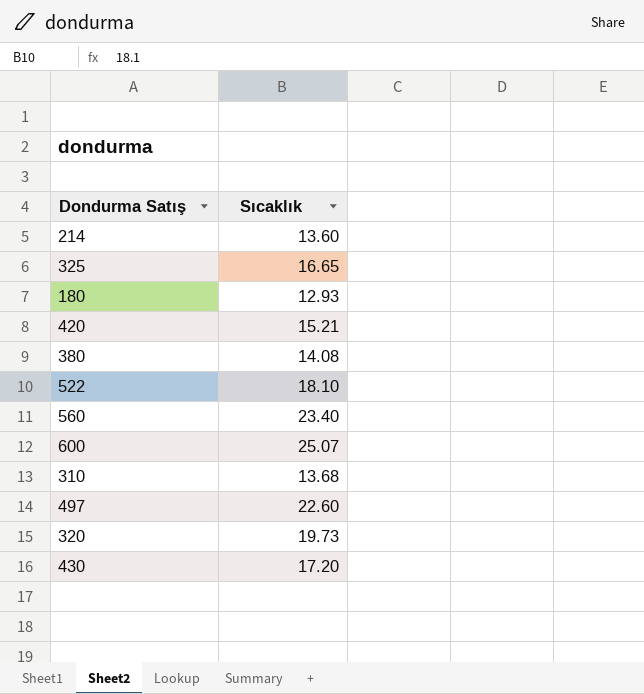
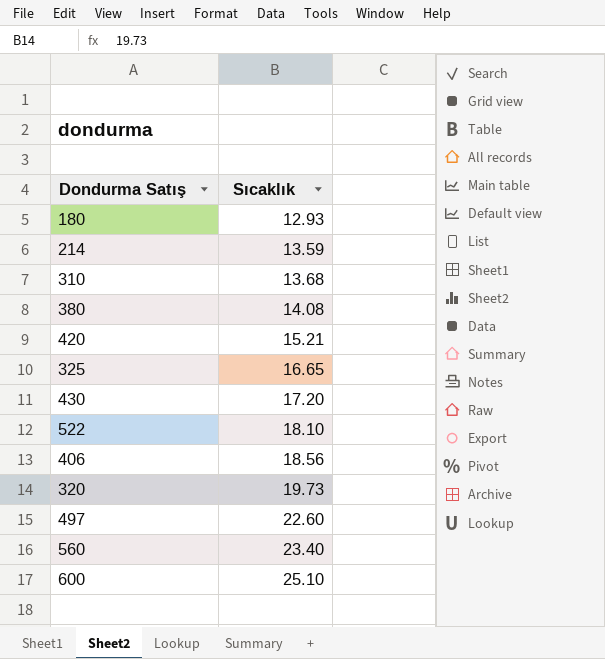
row order: none -> Sıcaklık ascending
214 | Sıcaklık: 13.60 -> 13.59
row 406: none -> 18.56
600 | Sıcaklık: 25.07 -> 25.10

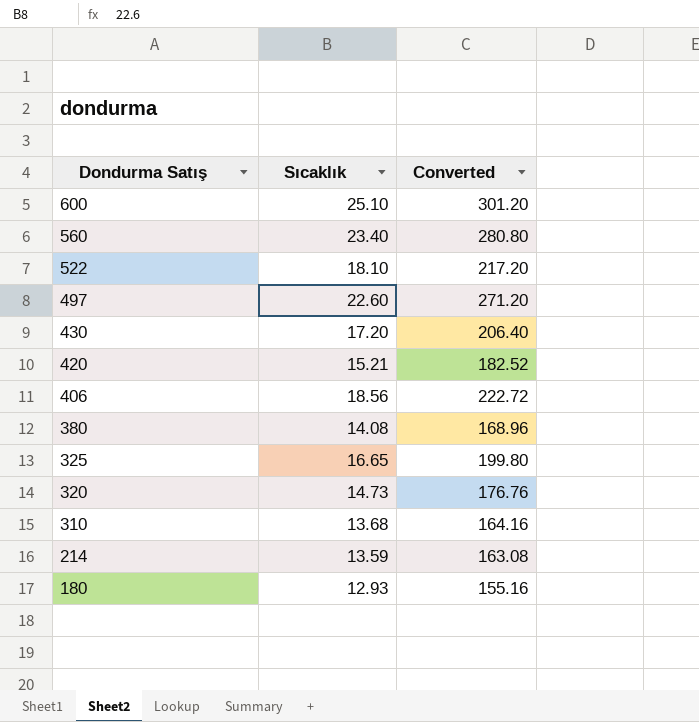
row order: Sıcaklık ascending -> Dondurma Satış descending
column Converted | formula: none -> [Sıcaklık] * 12
320 | Sıcaklık: 19.73 -> 14.73

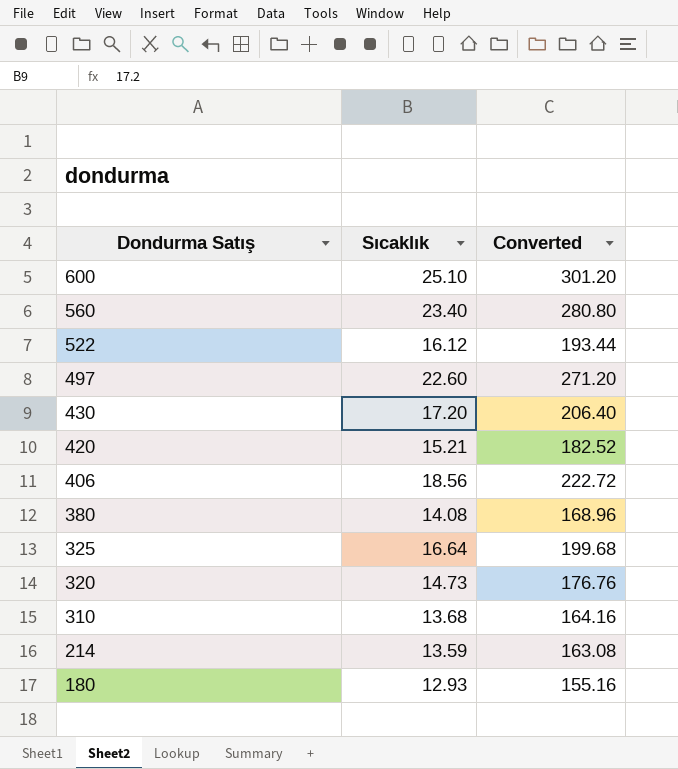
522 | Sıcaklık: 18.10 -> 16.12
522 | Converted: 217.20 -> 193.44
325 | Sıcaklık: 16.65 -> 16.64
325 | Converted: 199.80 -> 199.68

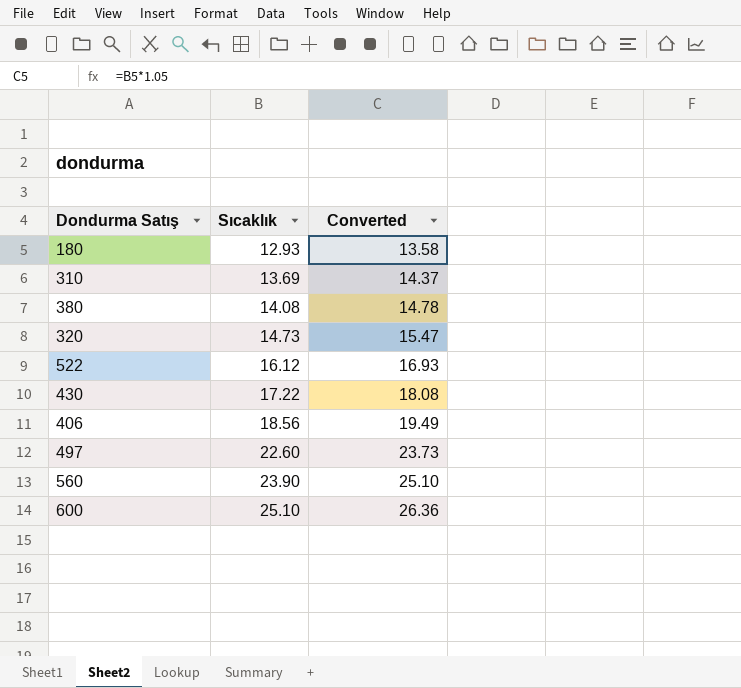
row order: Dondurma Satış descending -> Sıcaklık ascending
column Converted | formula: [Sıcaklık] * 12 -> [Sıcaklık] * 1.05
row 420: 15.21 | 182.52 -> none
row 325: 16.64 | 199.68 -> none
row 214: 13.59 | 163.08 -> none
310 | Sıcaklık: 13.68 -> 13.69
430 | Sıcaklık: 17.20 -> 17.22
560 | Sıcaklık: 23.40 -> 23.90

